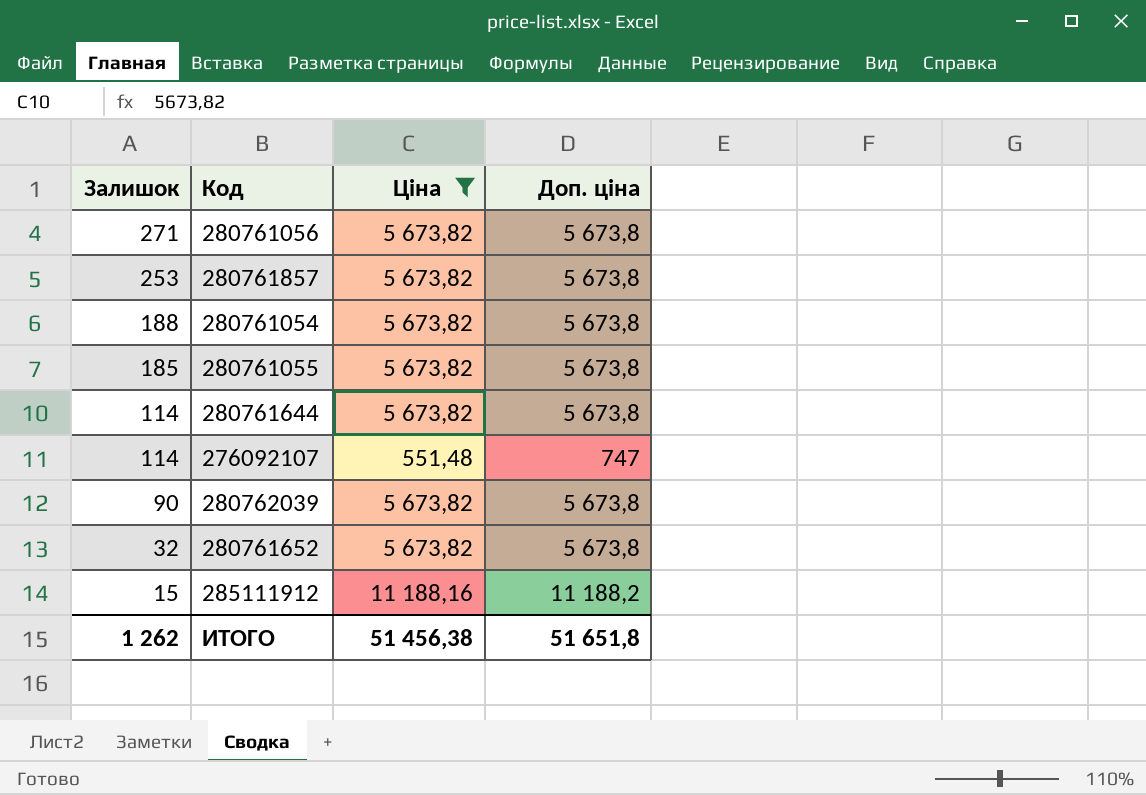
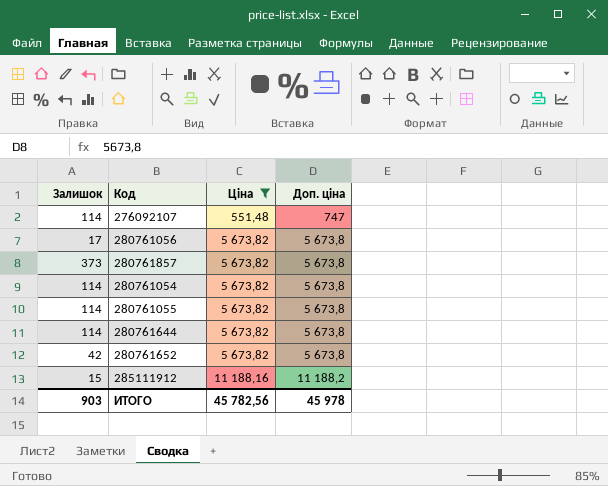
row order: Залишок descending -> Ціна ascending
row 280762039: 90 | 5 673,82 | 5 673,8 -> none
280761056 | Залишок: 271 -> 17
280761857 | Залишок: 253 -> 373
280761054 | Залишок: 188 -> 114
280761055 | Залишок: 185 -> 114
280761652 | Залишок: 32 -> 42
ИТОГО | Залишок: 1 262 -> 903
ИТОГО | Ціна: 51 456,38 -> 45 782,56
ИТОГО | Доп. ціна: 51 651,8 -> 45 978

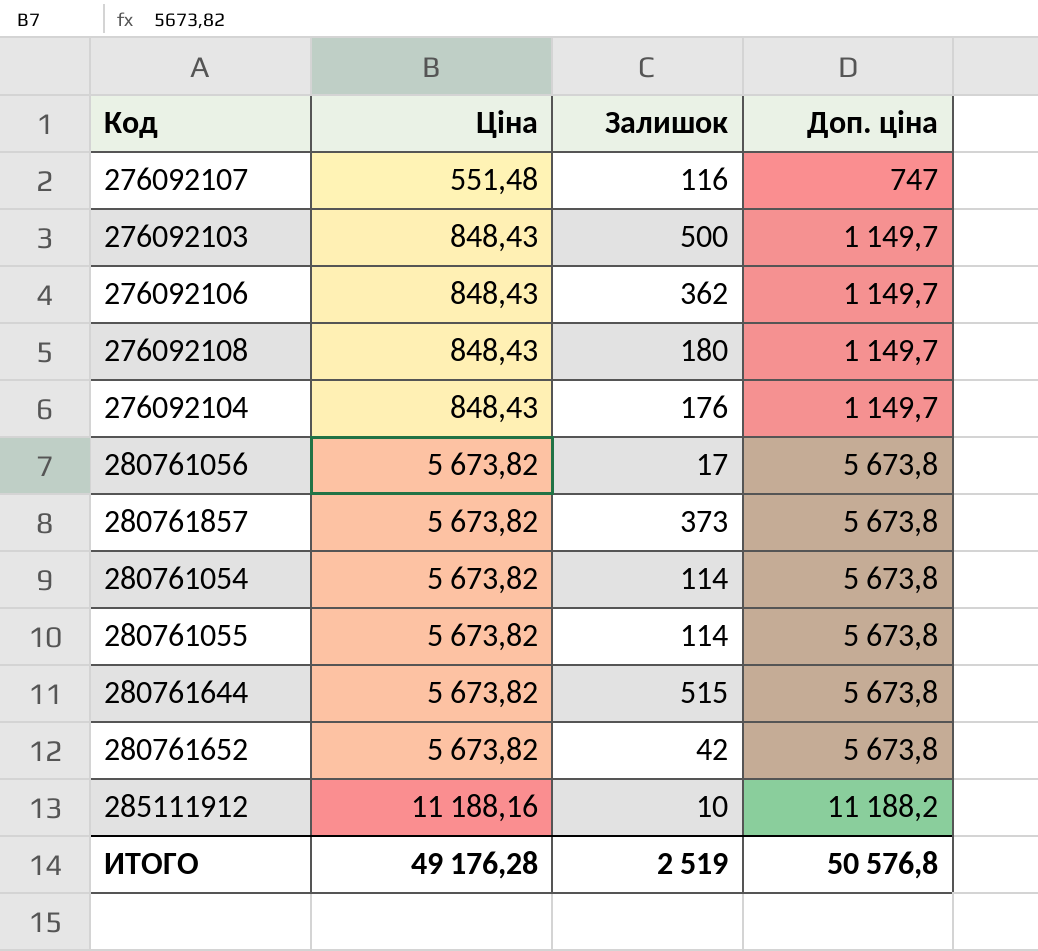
filter: Ціна != 848,43 -> none
column Залишок | position: 1 -> 3
276092107 | Залишок: 114 -> 116
280761644 | Залишок: 114 -> 515
285111912 | Залишок: 15 -> 10
ИТОГО | Ціна: 45 782,56 -> 49 176,28
ИТОГО | Залишок: 903 -> 2 519
ИТОГО | Доп. ціна: 45 978 -> 50 576,8

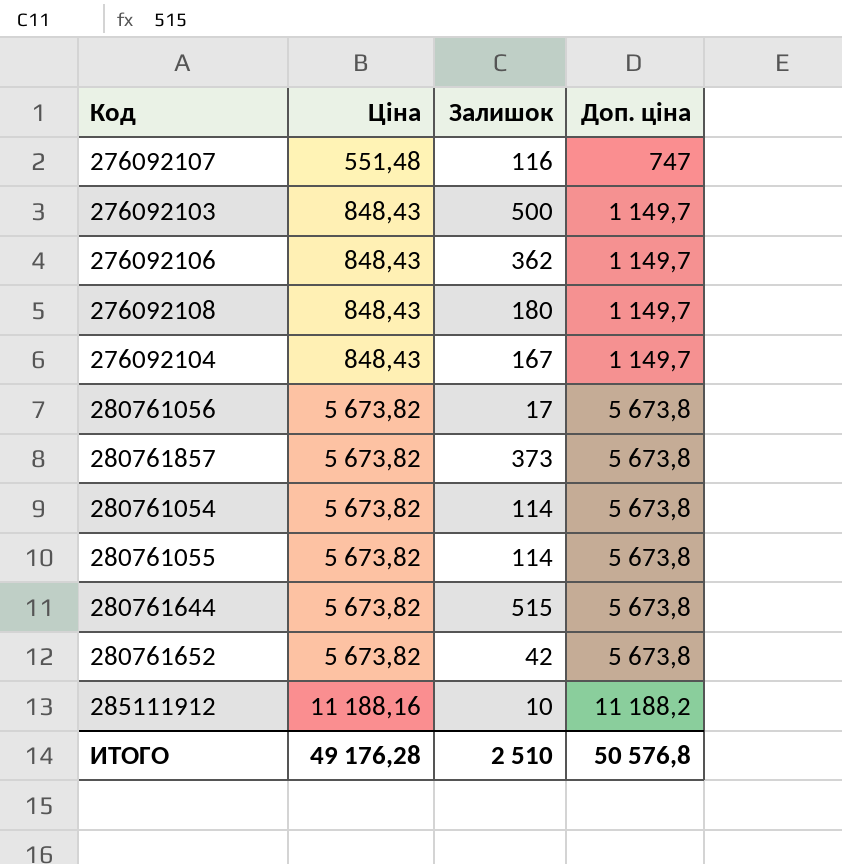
276092104 | Залишок: 176 -> 167
ИТОГО | Залишок: 2 519 -> 2 510

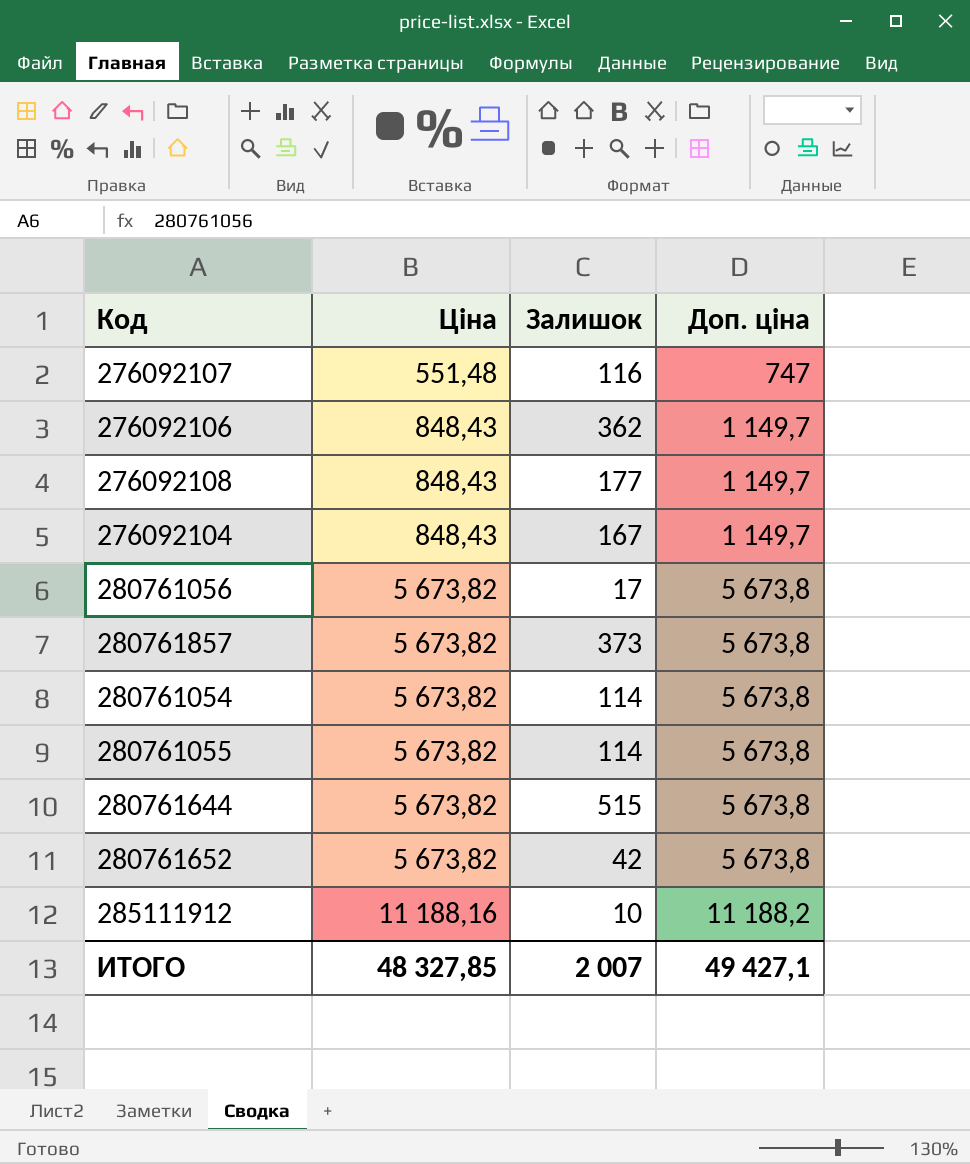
row 276092103: 848,43 | 500 | 1 149,7 -> none
276092108 | Залишок: 180 -> 177
ИТОГО | Ціна: 49 176,28 -> 48 327,85
ИТОГО | Залишок: 2 510 -> 2 007
ИТОГО | Доп. ціна: 50 576,8 -> 49 427,1

